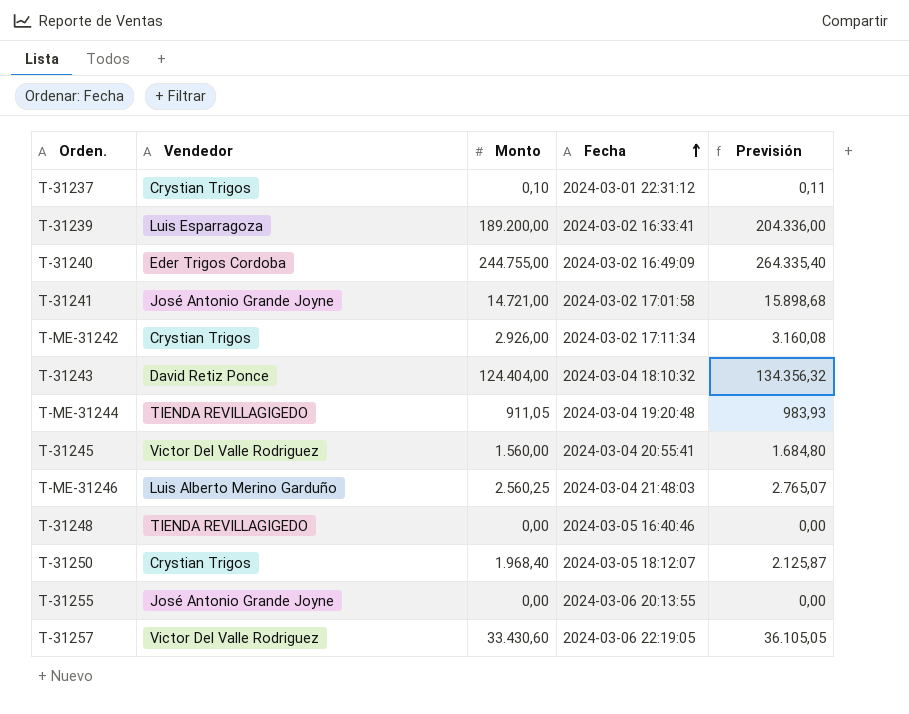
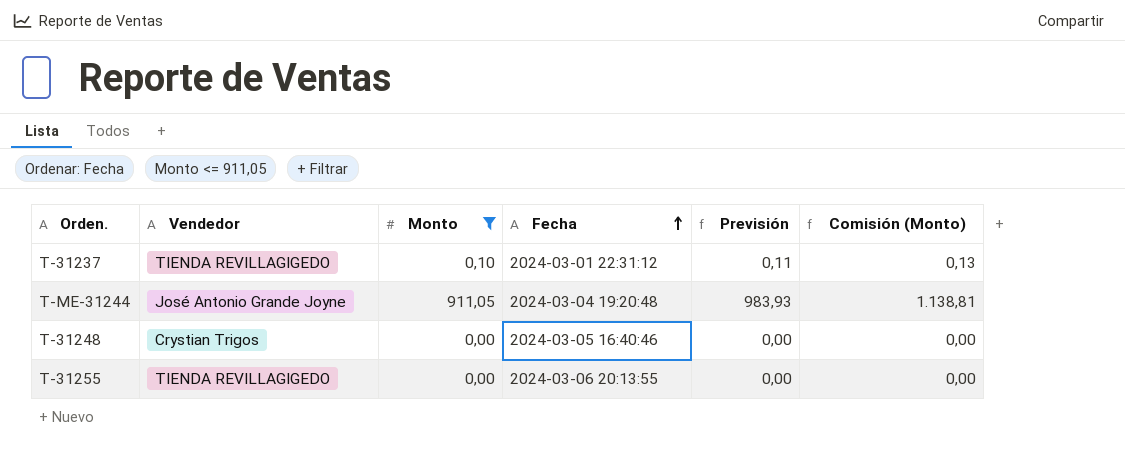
filter: none -> Monto <= 911,05
column Comisión (Monto) | formula: none -> [Monto] * 1,25
T-31237 | Vendedor: Crystian Trigos -> TIENDA REVILLAGIGEDO
T-ME-31244 | Vendedor: TIENDA REVILLAGIGEDO -> José Antonio Grande Joyne
T-31248 | Vendedor: TIENDA REVILLAGIGEDO -> Crystian Trigos
T-31255 | Vendedor: José Antonio Grande Joyne -> TIENDA REVILLAGIGEDO

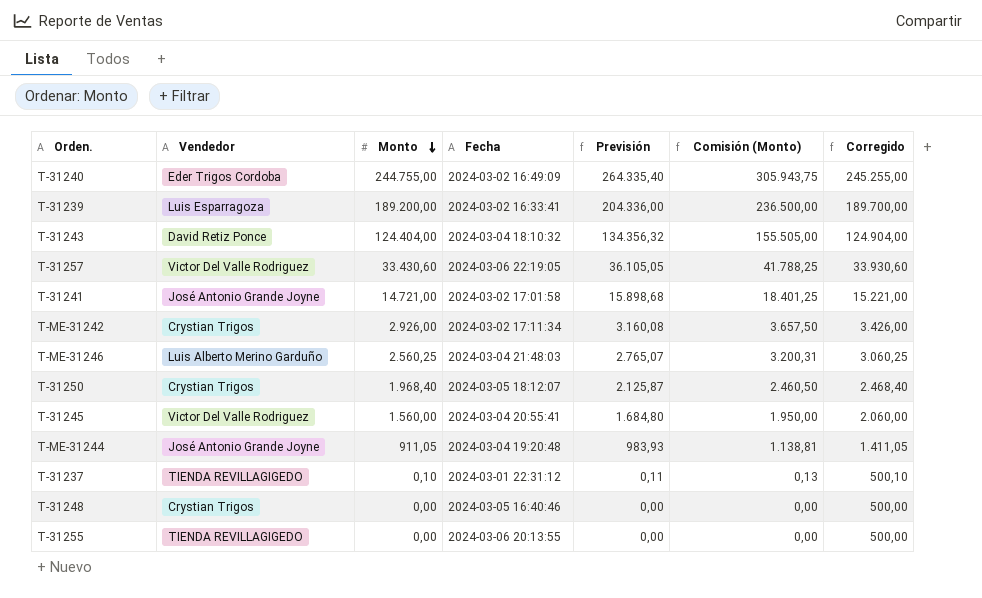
filter: Monto <= 911,05 -> none
row order: Fecha ascending -> Monto descending
column Corregido | formula: none -> [Monto] + 500

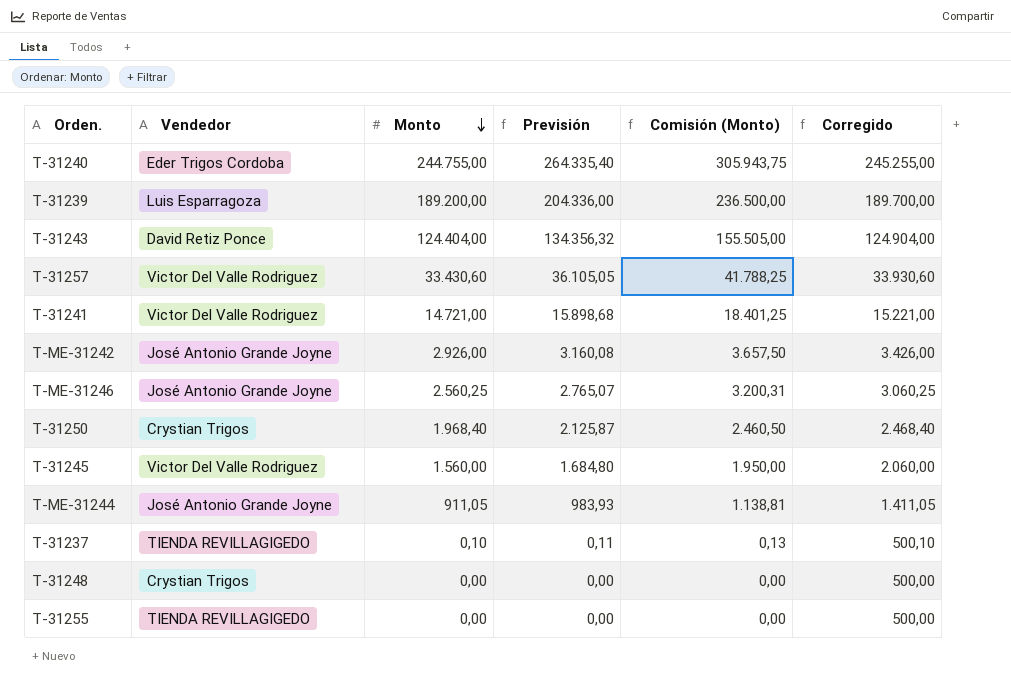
column Fecha | position: 4 -> none
T-31241 | Vendedor: José Antonio Grande Joyne -> Victor Del Valle Rodriguez
T-ME-31242 | Vendedor: Crystian Trigos -> José Antonio Grande Joyne
T-ME-31246 | Vendedor: Luis Alberto Merino Garduño -> José Antonio Grande Joyne

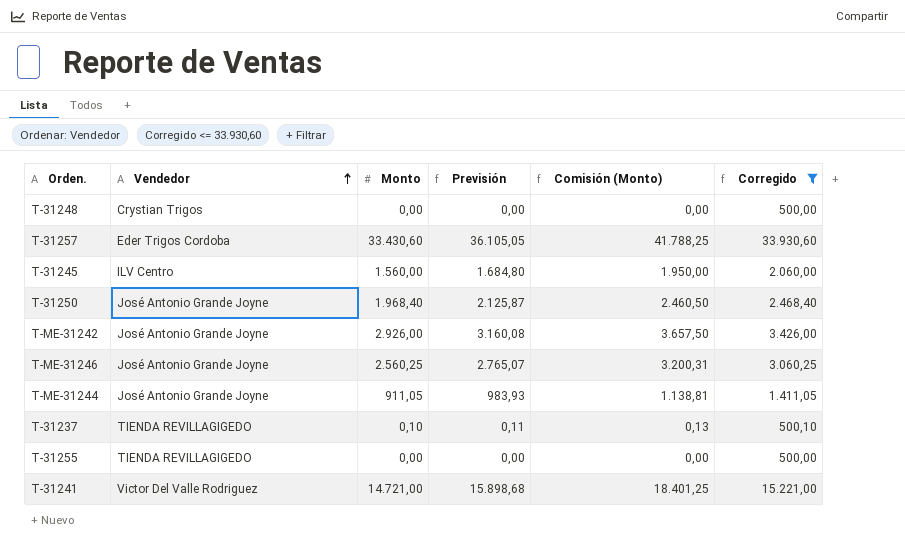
filter: none -> Corregido <= 33.930,60
row order: Monto descending -> Vendedor ascending
T-31257 | Vendedor: Victor Del Valle Rodriguez -> Eder Trigos Cordoba
T-31245 | Vendedor: Victor Del Valle Rodriguez -> ILV Centro
T-31250 | Vendedor: Crystian Trigos -> José Antonio Grande Joyne

